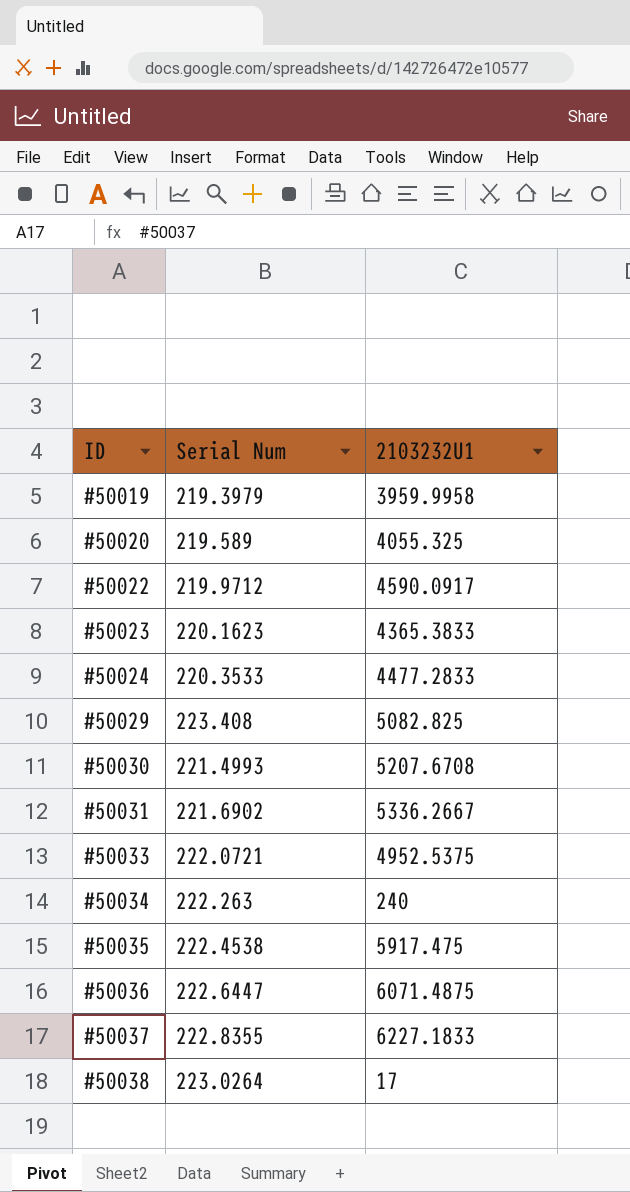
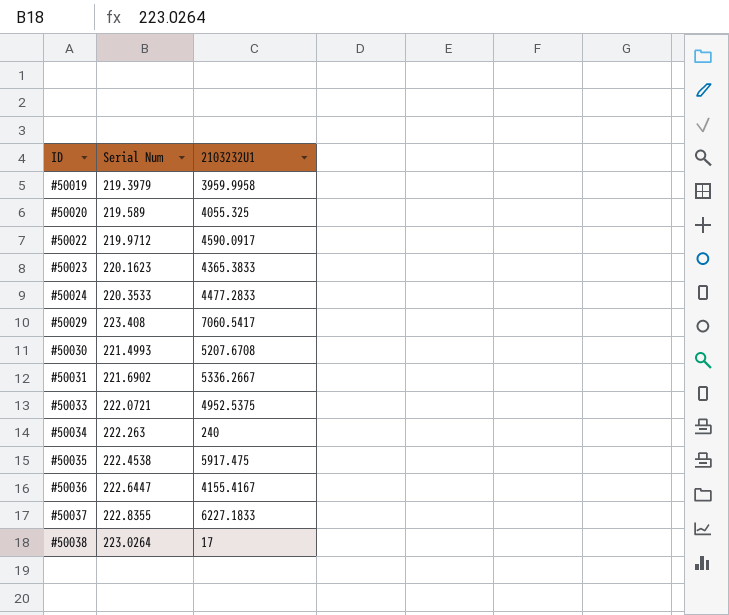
#50029 | 2103232U1: 5082.825 -> 7060.5417
#50036 | 2103232U1: 6071.4875 -> 4155.4167

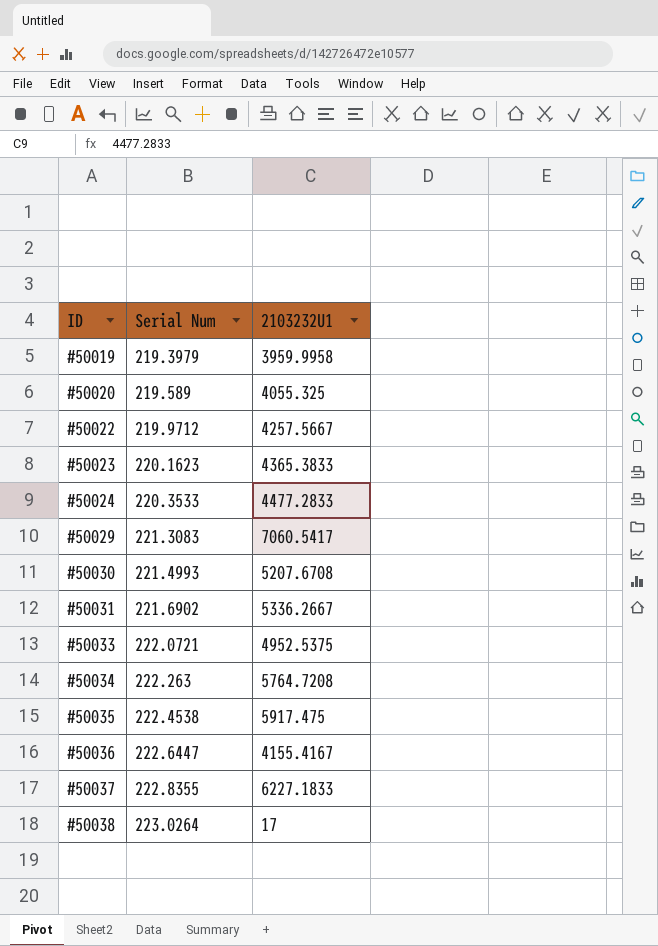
#50022 | 2103232U1: 4590.0917 -> 4257.5667
#50029 | Serial Num: 223.408 -> 221.3083
#50034 | 2103232U1: 240 -> 5764.7208

